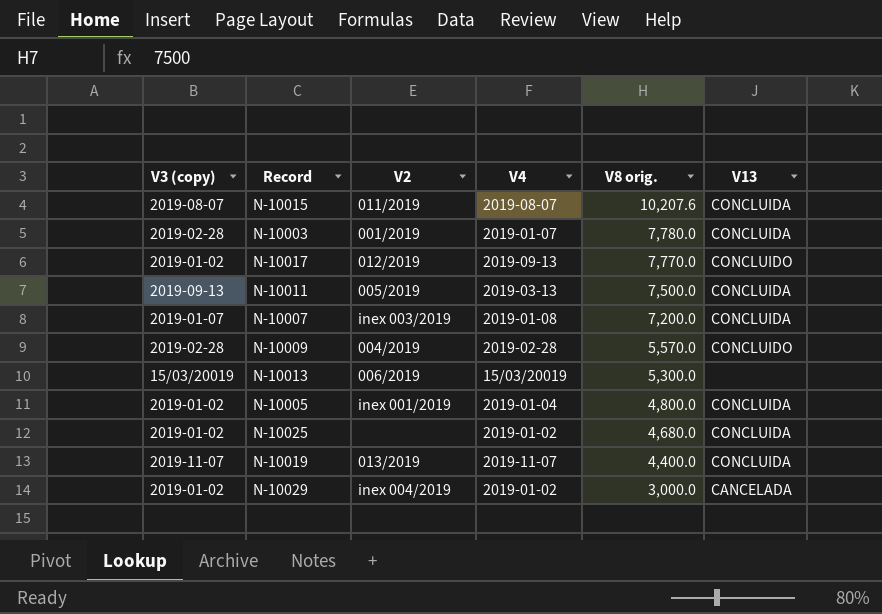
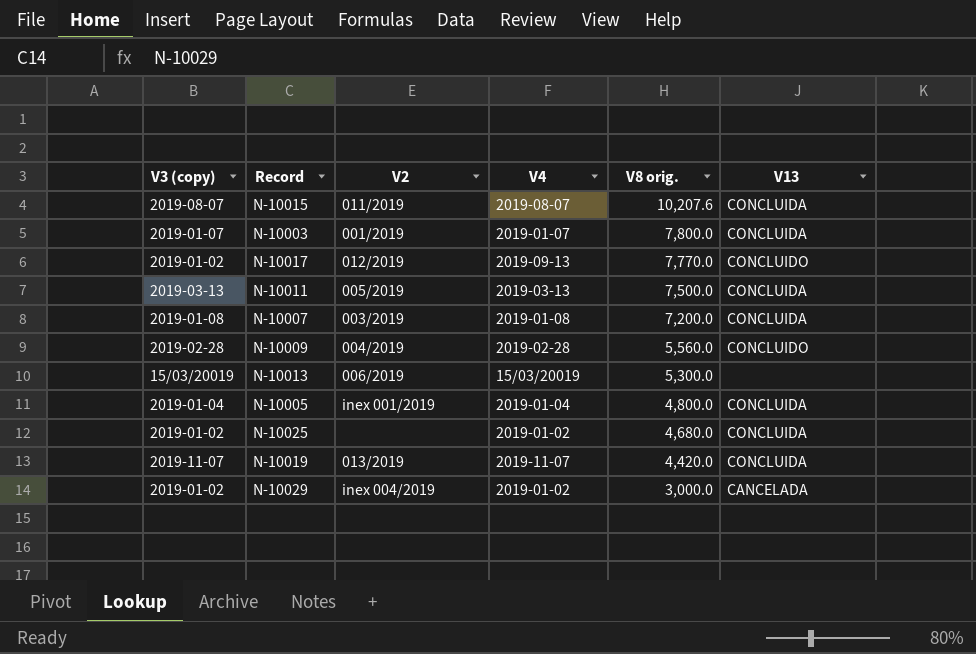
N-10003 | V3 (copy): 2019-02-28 -> 2019-01-07
N-10003 | V8 orig.: 7,780.0 -> 7,800.0
N-10011 | V3 (copy): 2019-09-13 -> 2019-03-13
N-10007 | V3 (copy): 2019-01-07 -> 2019-01-08
N-10007 | V2: inex 003/2019 -> 003/2019
N-10009 | V8 orig.: 5,570.0 -> 5,560.0
N-10005 | V3 (copy): 2019-01-02 -> 2019-01-04
N-10019 | V8 orig.: 4,400.0 -> 4,420.0

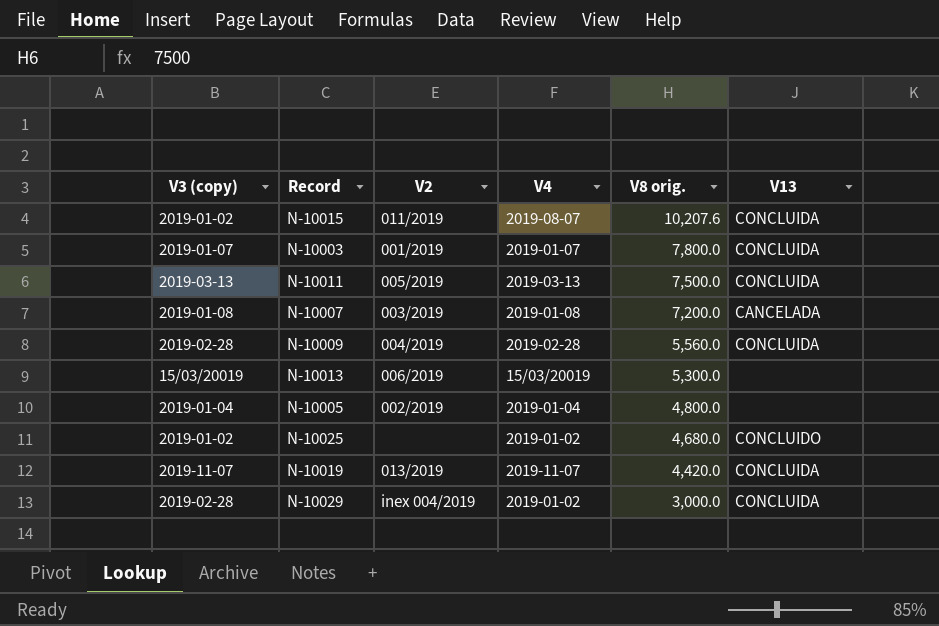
row N-10017: 2019-01-02 | 012/2019 | 2019-09-13 | 7,770.0 | CONCLUIDO -> none
N-10015 | V3 (copy): 2019-08-07 -> 2019-01-02
N-10007 | V13: CONCLUIDA -> CANCELADA
N-10009 | V13: CONCLUIDO -> CONCLUIDA
N-10005 | V2: inex 001/2019 -> 002/2019
N-10005 | V13: CONCLUIDA -> none
N-10025 | V13: CONCLUIDA -> CONCLUIDO
N-10029 | V3 (copy): 2019-01-02 -> 2019-02-28
N-10029 | V13: CANCELADA -> CONCLUIDA

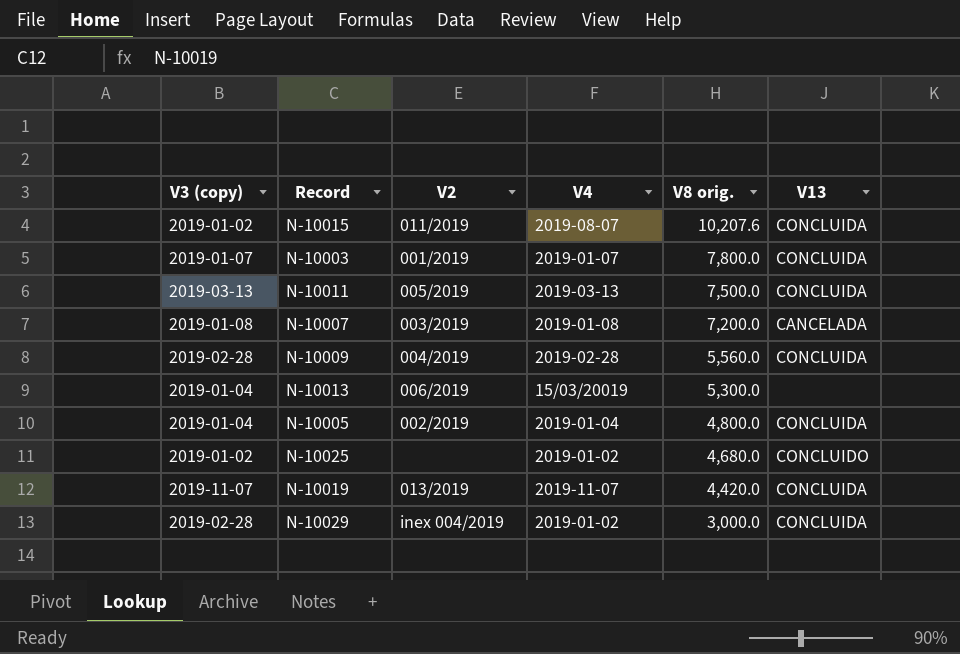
N-10013 | V3 (copy): 15/03/20019 -> 2019-01-04
N-10005 | V13: none -> CONCLUIDA

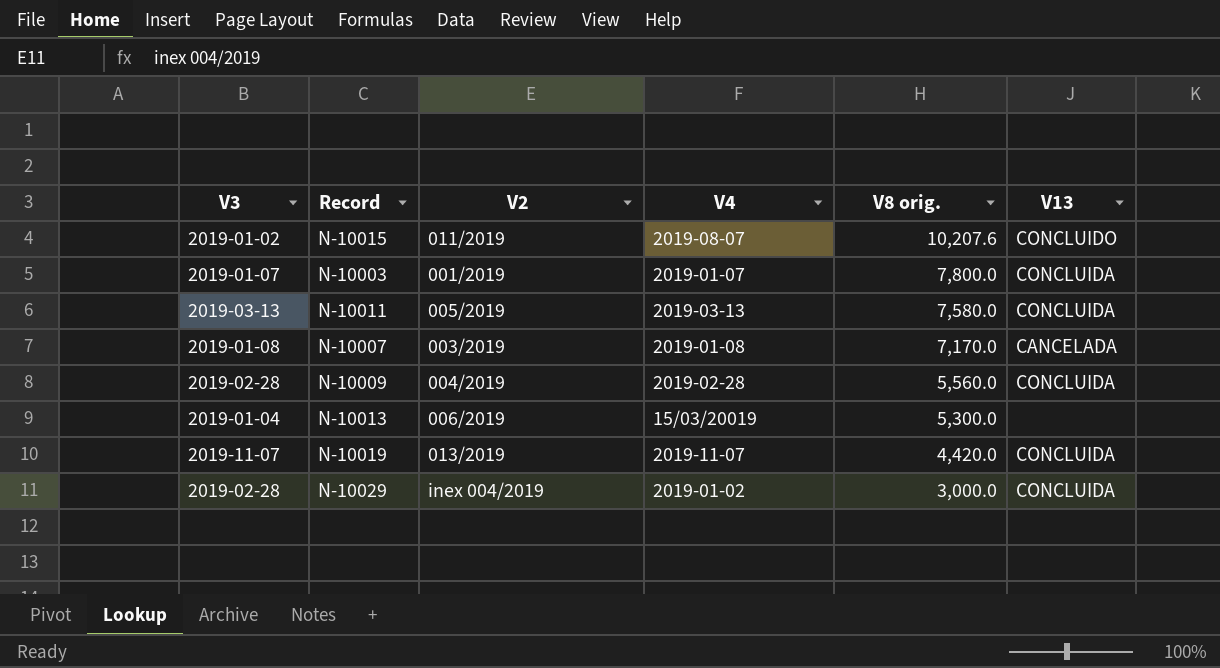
column name: V3 (copy) -> V3
row N-10005: 2019-01-04 | 002/2019 | 2019-01-04 | 4,800.0 | CONCLUIDA -> none
row N-10025: 2019-01-02 | none | 2019-01-02 | 4,680.0 | CONCLUIDO -> none
N-10015 | V13: CONCLUIDA -> CONCLUIDO
N-10011 | V8 orig.: 7,500.0 -> 7,580.0
N-10007 | V8 orig.: 7,200.0 -> 7,170.0

